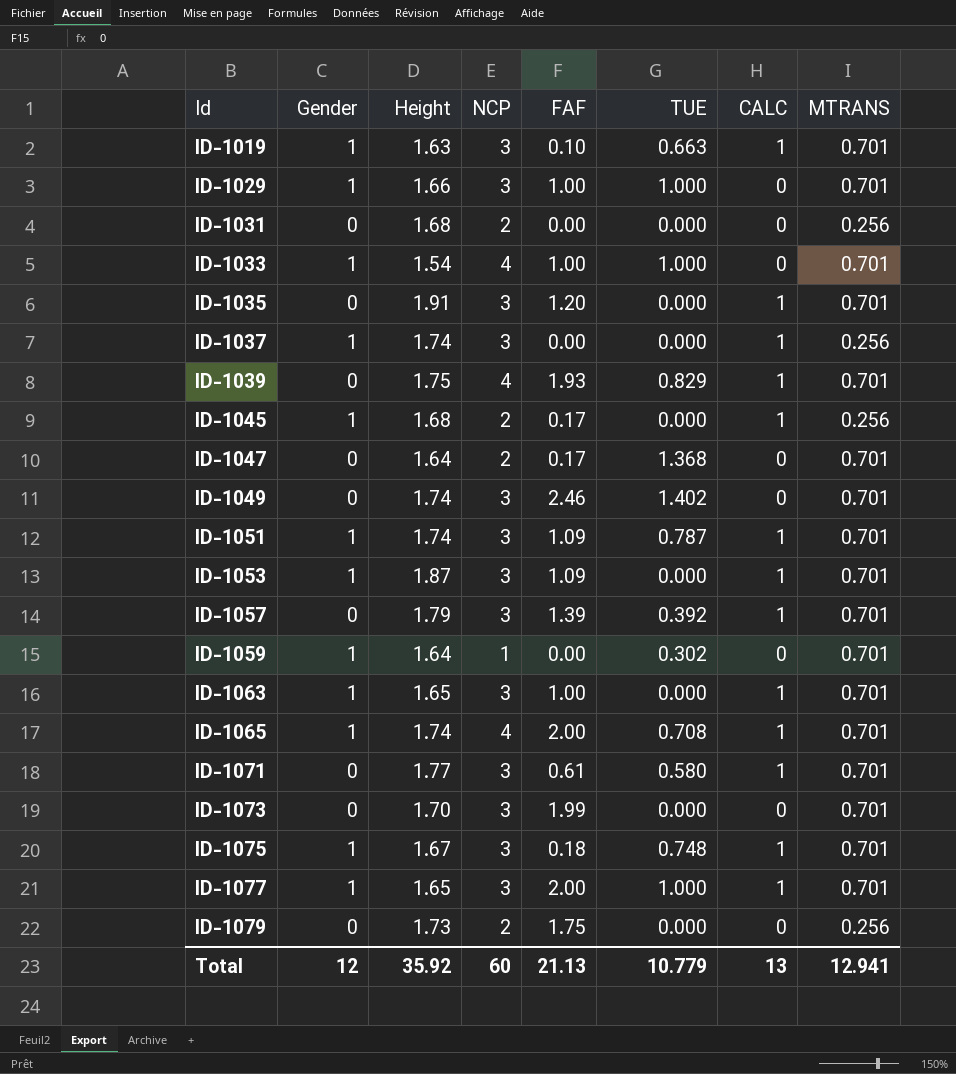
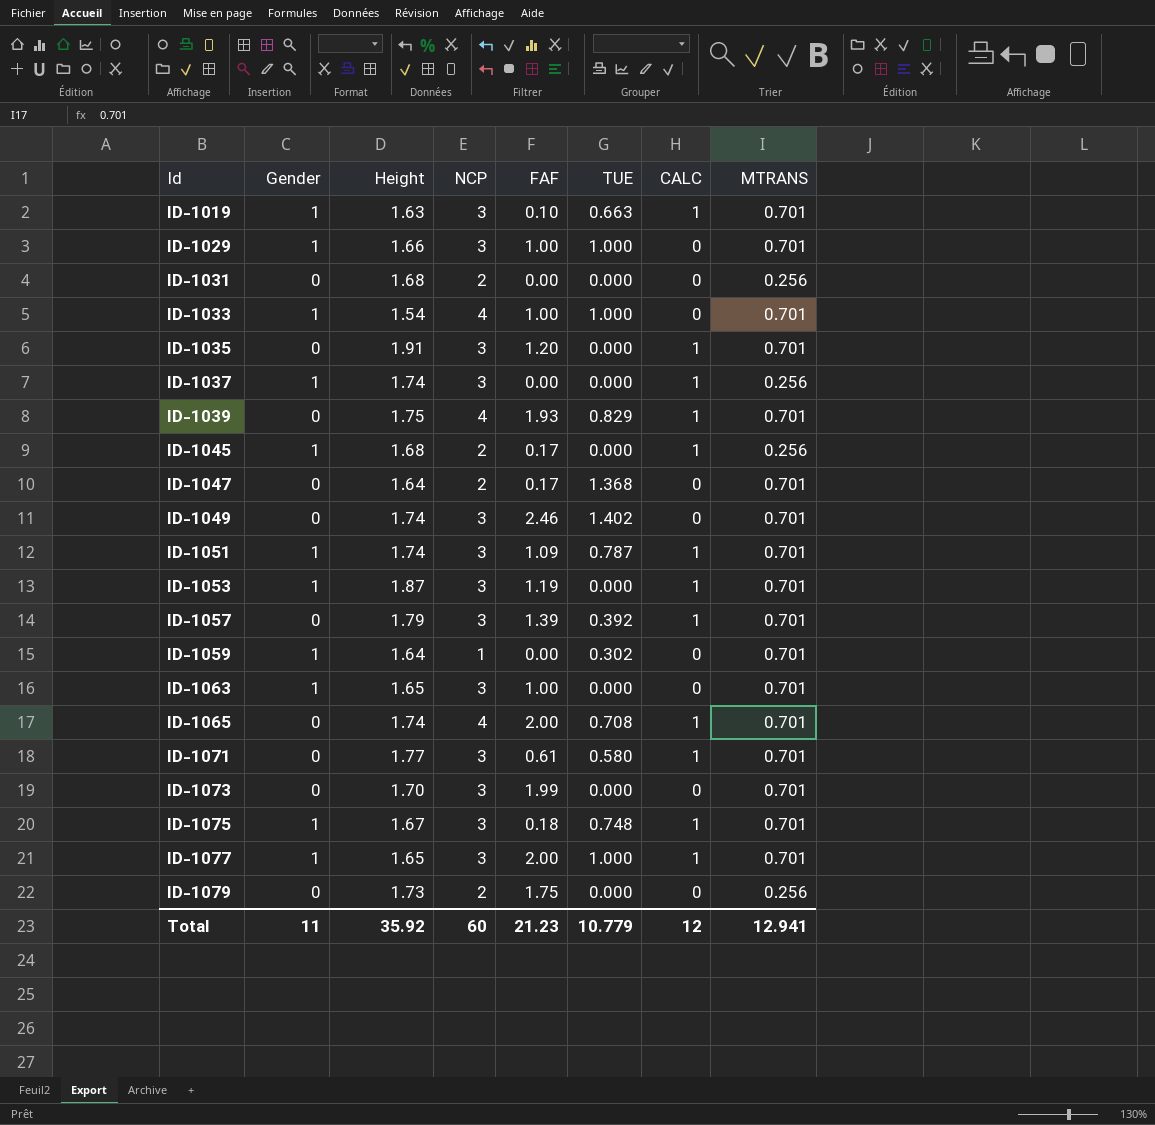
ID-1053 | FAF: 1.09 -> 1.19
ID-1063 | CALC: 1 -> 0
ID-1065 | Gender: 1 -> 0
Total | Gender: 12 -> 11
Total | FAF: 21.13 -> 21.23
Total | CALC: 13 -> 12

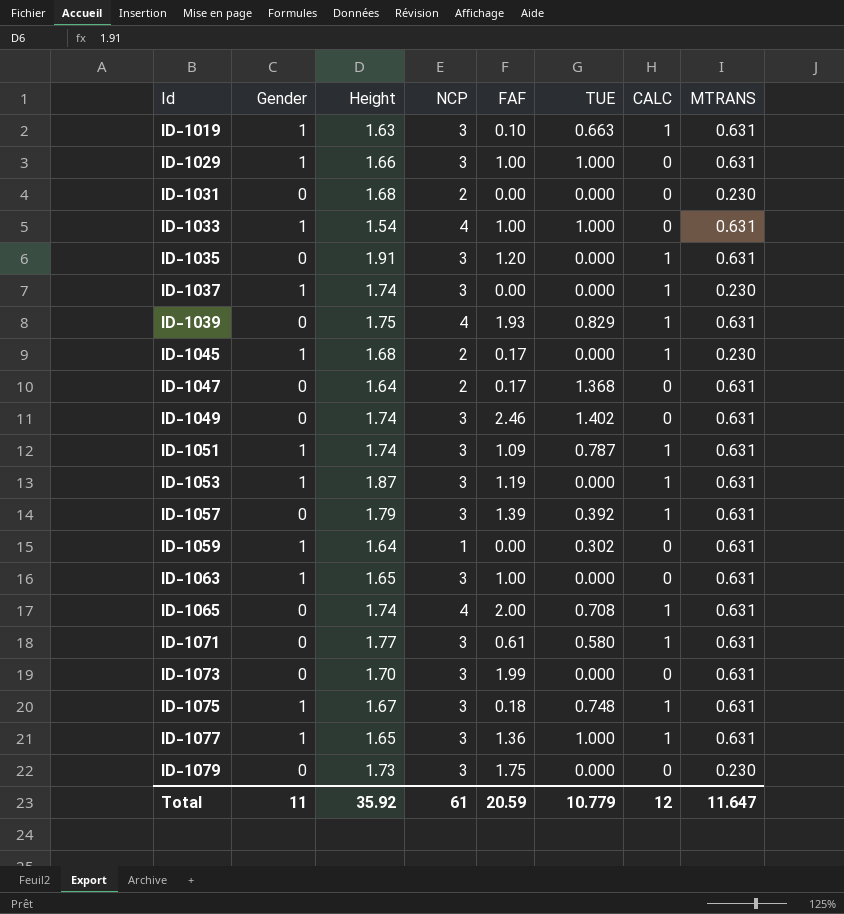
ID-1019 | MTRANS: 0.701 -> 0.631
ID-1029 | MTRANS: 0.701 -> 0.631
ID-1031 | MTRANS: 0.256 -> 0.230
ID-1033 | MTRANS: 0.701 -> 0.631
ID-1035 | MTRANS: 0.701 -> 0.631
ID-1037 | MTRANS: 0.256 -> 0.230
ID-1039 | MTRANS: 0.701 -> 0.631
ID-1045 | MTRANS: 0.256 -> 0.230
ID-1047 | MTRANS: 0.701 -> 0.631
ID-1049 | MTRANS: 0.701 -> 0.631
ID-1051 | MTRANS: 0.701 -> 0.631
ID-1053 | MTRANS: 0.701 -> 0.631
ID-1057 | MTRANS: 0.701 -> 0.631
ID-1059 | MTRANS: 0.701 -> 0.631
ID-1063 | MTRANS: 0.701 -> 0.631
ID-1065 | MTRANS: 0.701 -> 0.631
ID-1071 | MTRANS: 0.701 -> 0.631
ID-1073 | MTRANS: 0.701 -> 0.631
ID-1075 | MTRANS: 0.701 -> 0.631
ID-1077 | FAF: 2.00 -> 1.36
ID-1077 | MTRANS: 0.701 -> 0.631
ID-1079 | NCP: 2 -> 3
ID-1079 | MTRANS: 0.256 -> 0.230
Total | NCP: 60 -> 61
Total | FAF: 21.23 -> 20.59
Total | MTRANS: 12.941 -> 11.647

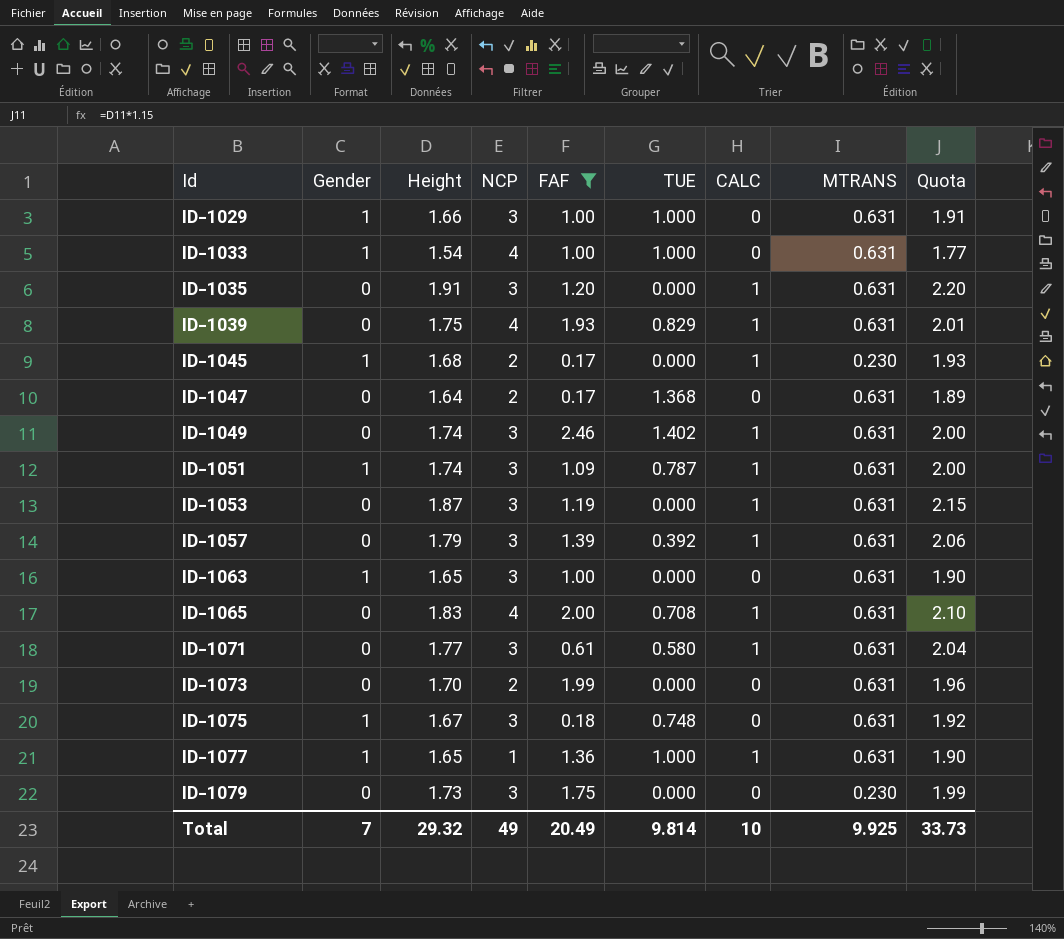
filter: none -> FAF >= 0.17
column Quota | formula: none -> [Height] * 1.15
ID-1049 | CALC: 0 -> 1
ID-1053 | Gender: 1 -> 0
ID-1065 | Height: 1.74 -> 1.83
ID-1073 | NCP: 3 -> 2
ID-1075 | CALC: 1 -> 0
ID-1077 | NCP: 3 -> 1
Total | Gender: 11 -> 7
Total | Height: 35.92 -> 29.32
Total | NCP: 61 -> 49
Total | FAF: 20.59 -> 20.49
Total | TUE: 10.779 -> 9.814
Total | CALC: 12 -> 10
Total | MTRANS: 11.647 -> 9.925

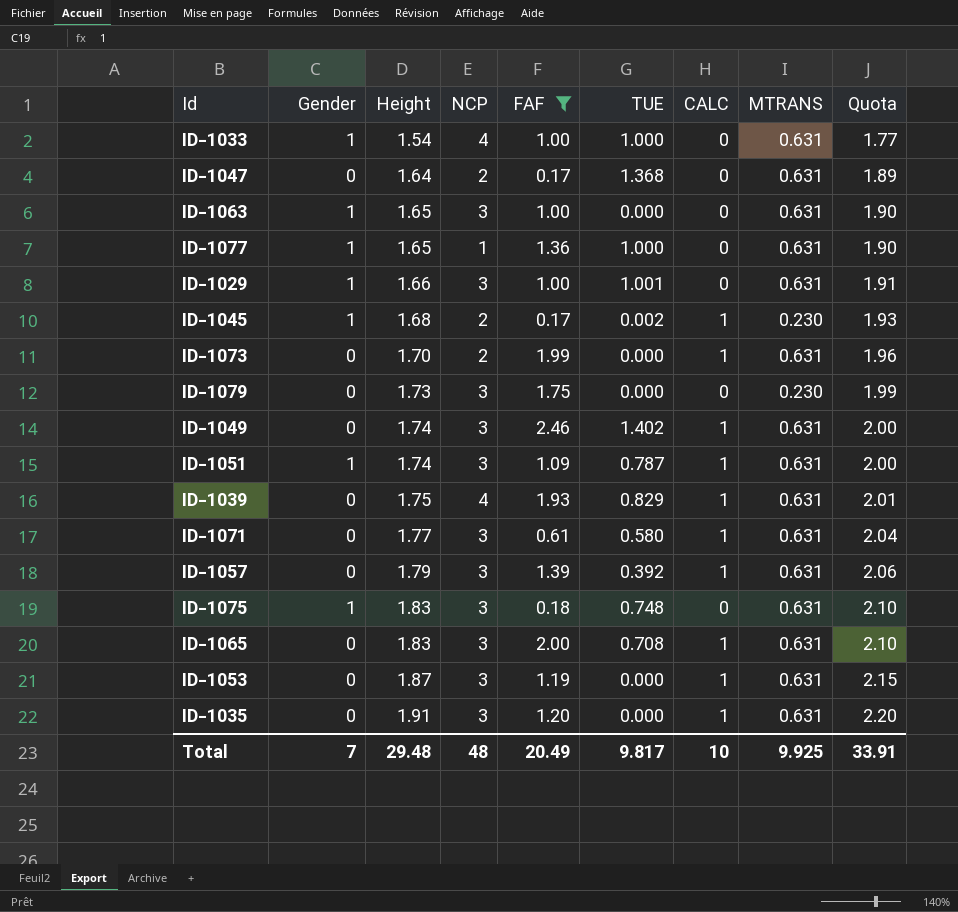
row order: Id ascending -> Height ascending
ID-1077 | CALC: 1 -> 0
ID-1029 | TUE: 1.000 -> 1.001
ID-1045 | TUE: 0.000 -> 0.002
ID-1073 | CALC: 0 -> 1
ID-1075 | Height: 1.67 -> 1.83
ID-1075 | Quota: 1.92 -> 2.10
ID-1065 | NCP: 4 -> 3
Total | Height: 29.32 -> 29.48
Total | NCP: 49 -> 48
Total | TUE: 9.814 -> 9.817
Total | Quota: 33.73 -> 33.91

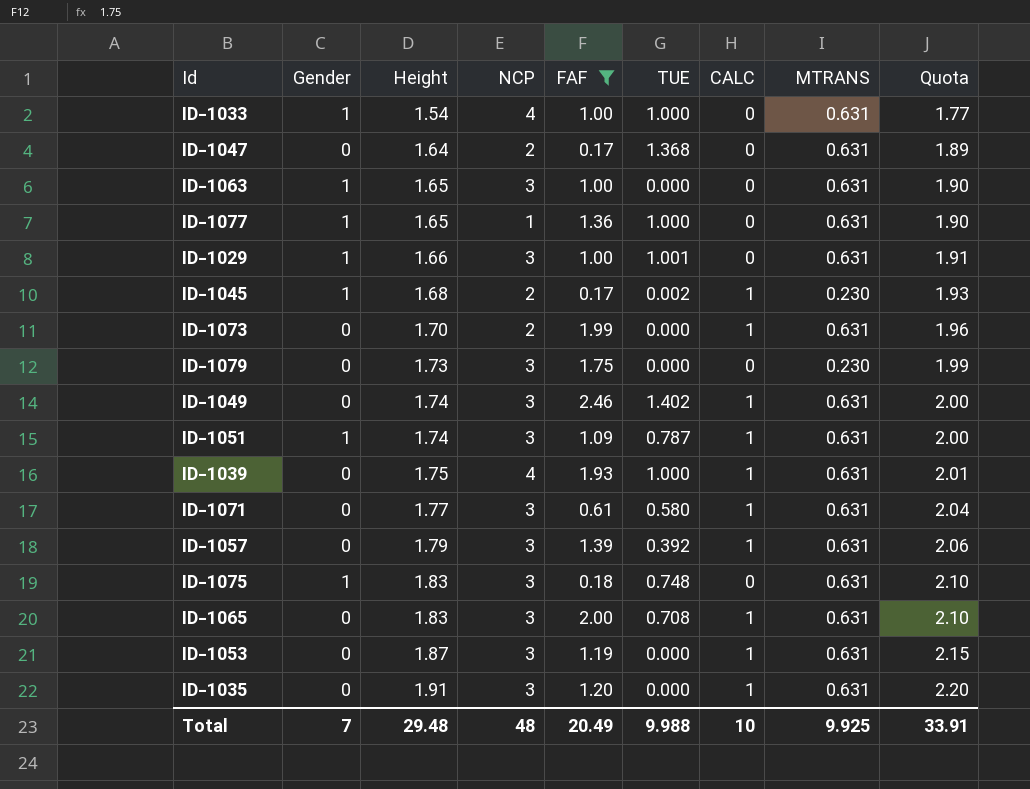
ID-1039 | TUE: 0.829 -> 1.000
Total | TUE: 9.817 -> 9.988

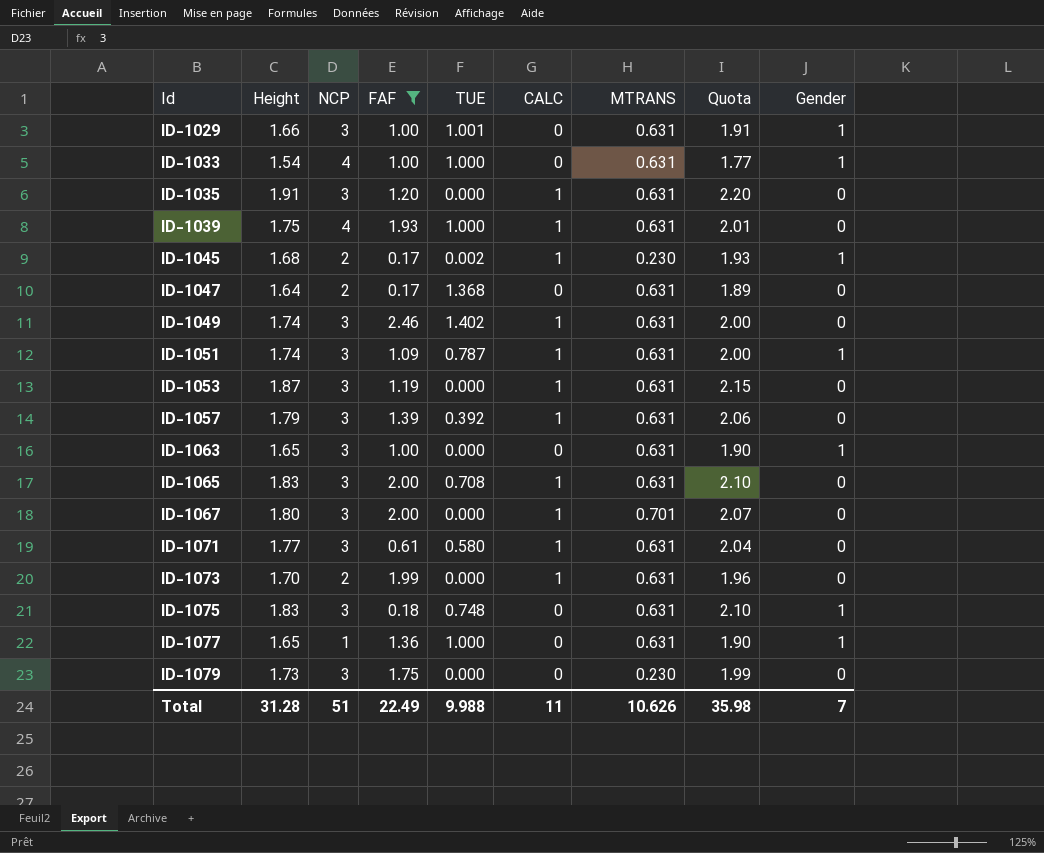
row order: Height ascending -> Id ascending
column Gender | position: 2 -> 9
row ID-1067: none -> 1.80 | 3 | 2.00 | 0.000 | 1 | 0.701 | 2.07 | 0
Total | Height: 29.48 -> 31.28
Total | NCP: 48 -> 51
Total | FAF: 20.49 -> 22.49
Total | CALC: 10 -> 11
Total | MTRANS: 9.925 -> 10.626
Total | Quota: 33.91 -> 35.98

